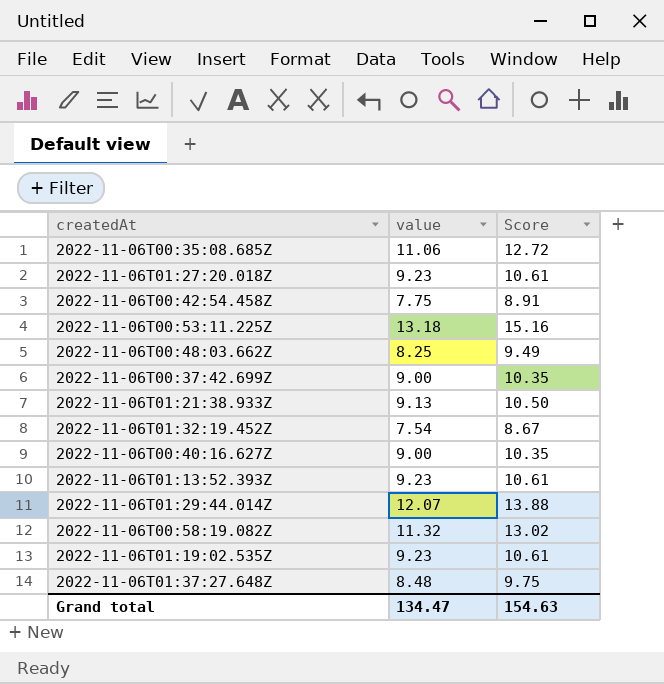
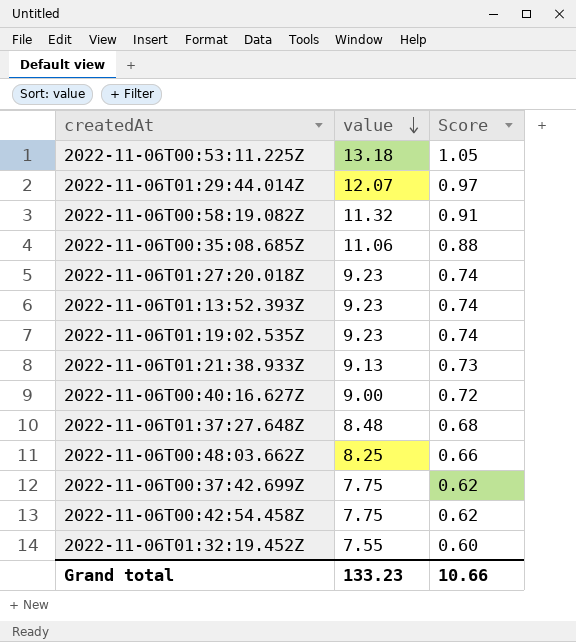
row order: none -> value descending
column Score | formula: [value] * 1.15 -> [value] * 0.08
2022-11-06T00:37:42.699Z | value: 9.00 -> 7.75
2022-11-06T01:32:19.452Z | value: 7.54 -> 7.55
Grand total | value: 134.47 -> 133.23
Grand total | Score: 154.63 -> 10.66

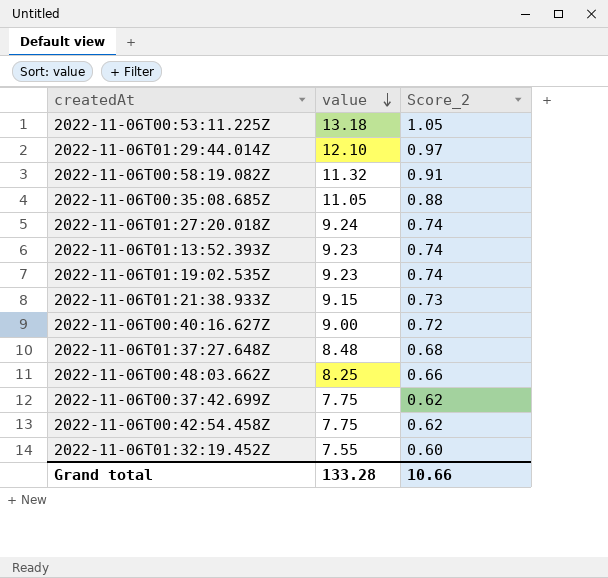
column name: Score -> Score_2
2022-11-06T01:29:44.014Z | value: 12.07 -> 12.10
2022-11-06T00:35:08.685Z | value: 11.06 -> 11.05
2022-11-06T01:27:20.018Z | value: 9.23 -> 9.24
2022-11-06T01:21:38.933Z | value: 9.13 -> 9.15
Grand total | value: 133.23 -> 133.28

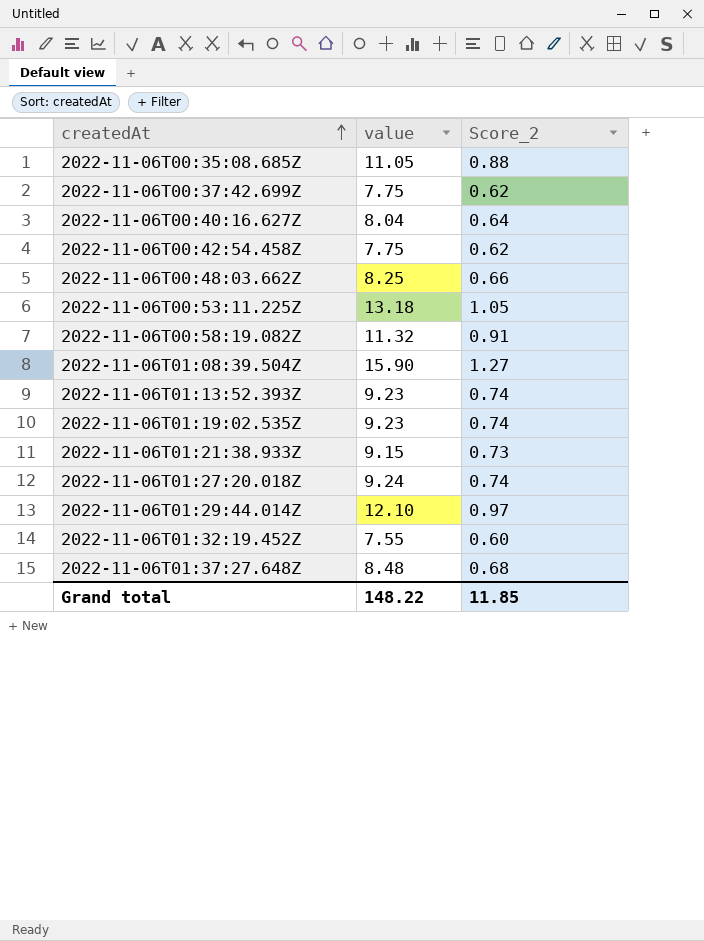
row order: value descending -> createdAt ascending
2022-11-06T00:40:16.627Z | value: 9.00 -> 8.04
2022-11-06T00:40:16.627Z | Score_2: 0.72 -> 0.64
row 2022-11-06T01:08:39.504Z: none -> 15.90 | 1.27
Grand total | value: 133.28 -> 148.22
Grand total | Score_2: 10.66 -> 11.85

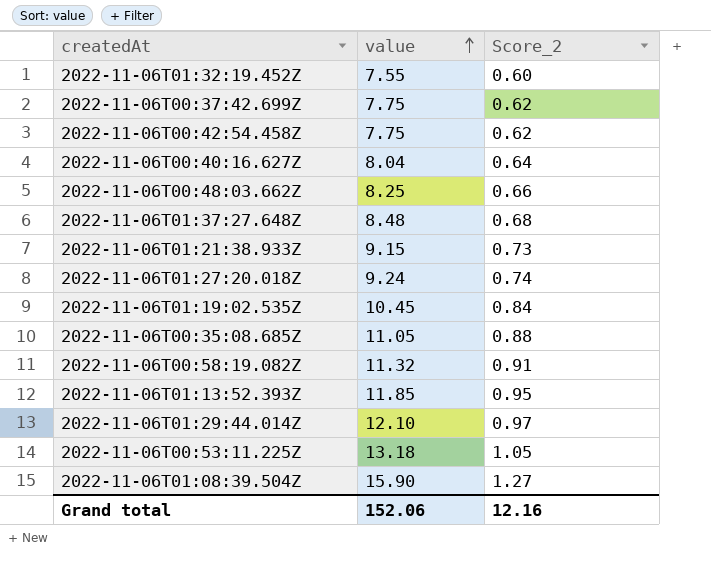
row order: createdAt ascending -> value ascending
2022-11-06T01:19:02.535Z | value: 9.23 -> 10.45
2022-11-06T01:19:02.535Z | Score_2: 0.74 -> 0.84
2022-11-06T01:13:52.393Z | value: 9.23 -> 11.85
2022-11-06T01:13:52.393Z | Score_2: 0.74 -> 0.95
Grand total | value: 148.22 -> 152.06
Grand total | Score_2: 11.85 -> 12.16

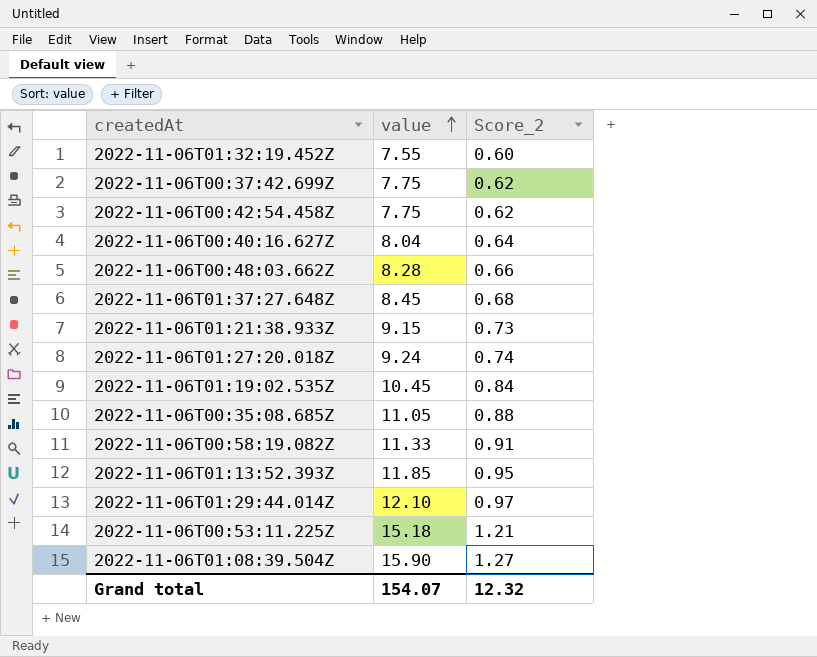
2022-11-06T00:48:03.662Z | value: 8.25 -> 8.28
2022-11-06T01:37:27.648Z | value: 8.48 -> 8.45
2022-11-06T00:58:19.082Z | value: 11.32 -> 11.33
2022-11-06T00:53:11.225Z | value: 13.18 -> 15.18
2022-11-06T00:53:11.225Z | Score_2: 1.05 -> 1.21
Grand total | value: 152.06 -> 154.07
Grand total | Score_2: 12.16 -> 12.32

